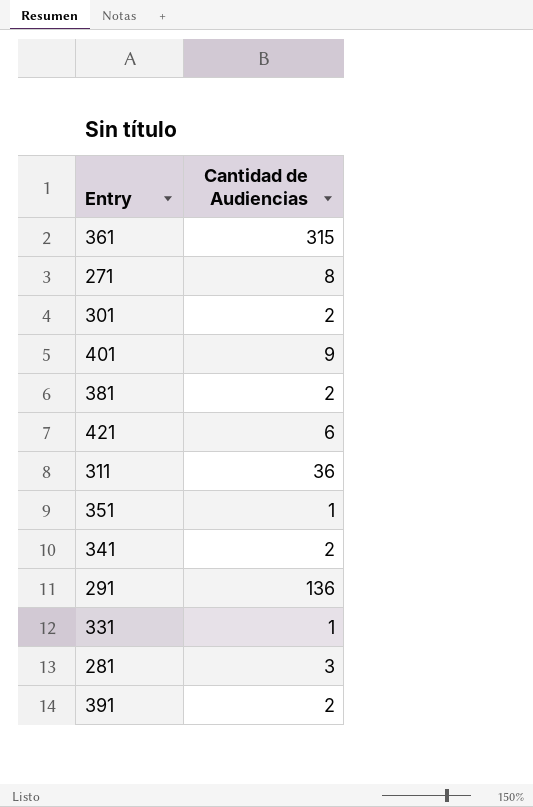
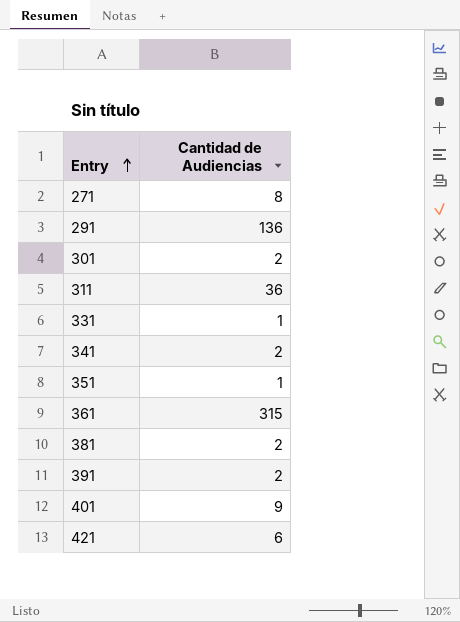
row order: none -> Entry ascending
row 281: 3 -> none

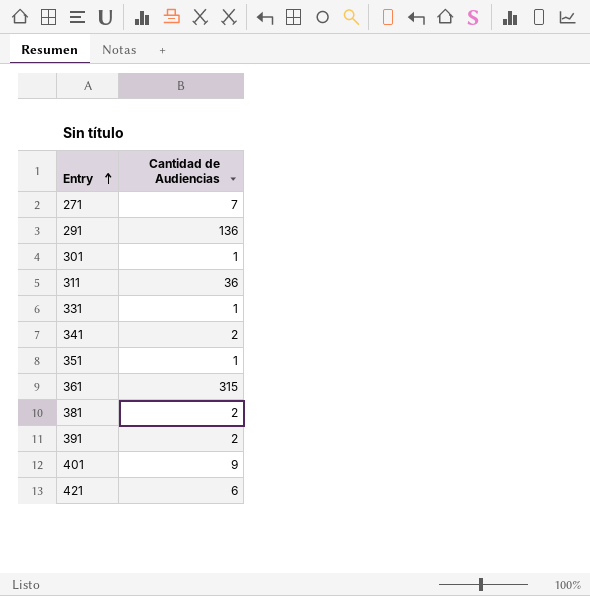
271 | Cantidad de Audiencias: 8 -> 7
301 | Cantidad de Audiencias: 2 -> 1

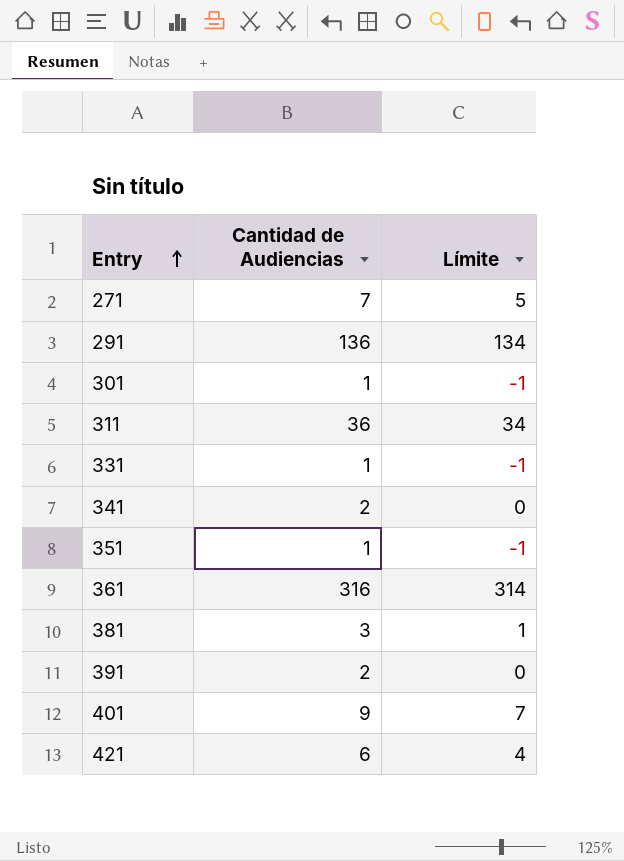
column Límite | formula: none -> [Cantidad de Audiencias] - 2
361 | Cantidad de Audiencias: 315 -> 316
381 | Cantidad de Audiencias: 2 -> 3

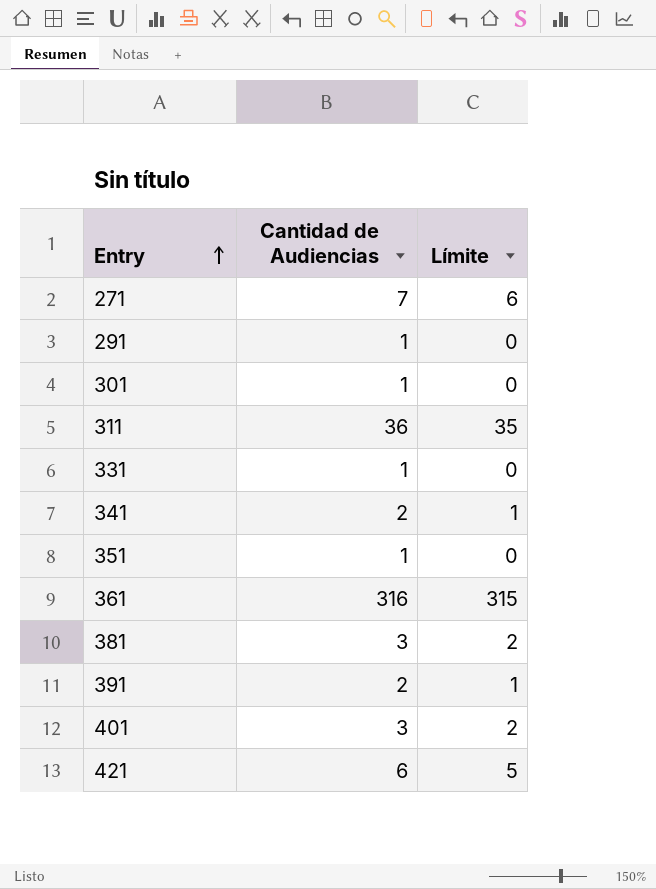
column Límite | formula: [Cantidad de Audiencias] - 2 -> [Cantidad de Audiencias] - 1
291 | Cantidad de Audiencias: 136 -> 1
401 | Cantidad de Audiencias: 9 -> 3

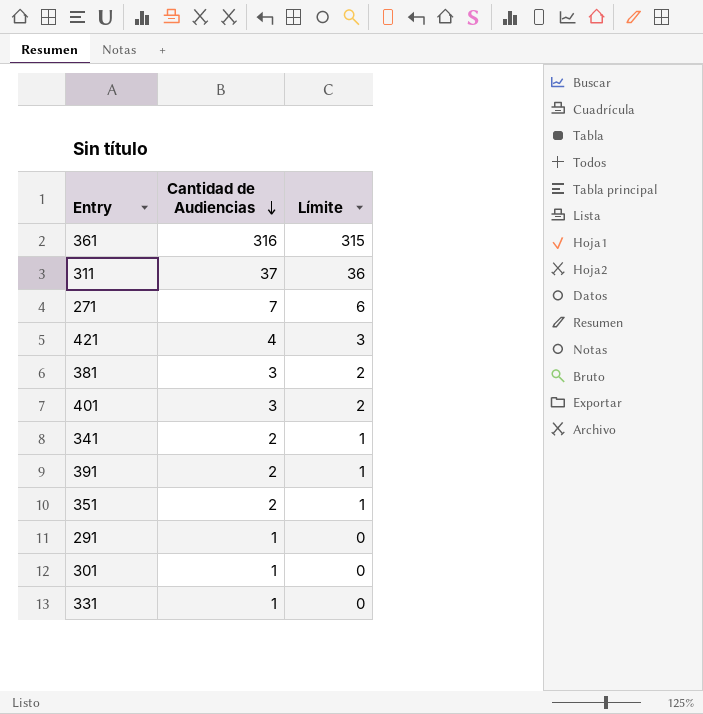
row order: Entry ascending -> Cantidad de Audiencias descending
311 | Cantidad de Audiencias: 36 -> 37
311 | Límite: 35 -> 36
421 | Cantidad de Audiencias: 6 -> 4
421 | Límite: 5 -> 3
351 | Cantidad de Audiencias: 1 -> 2
351 | Límite: 0 -> 1

